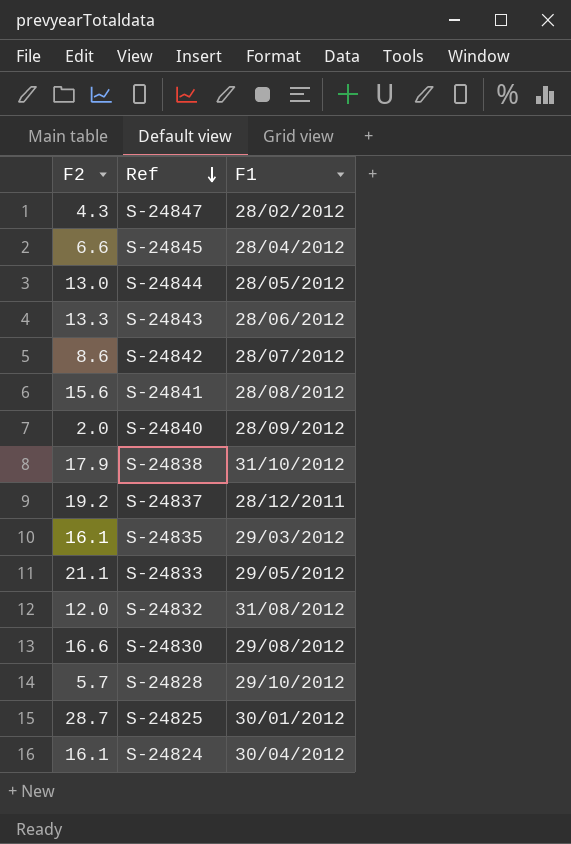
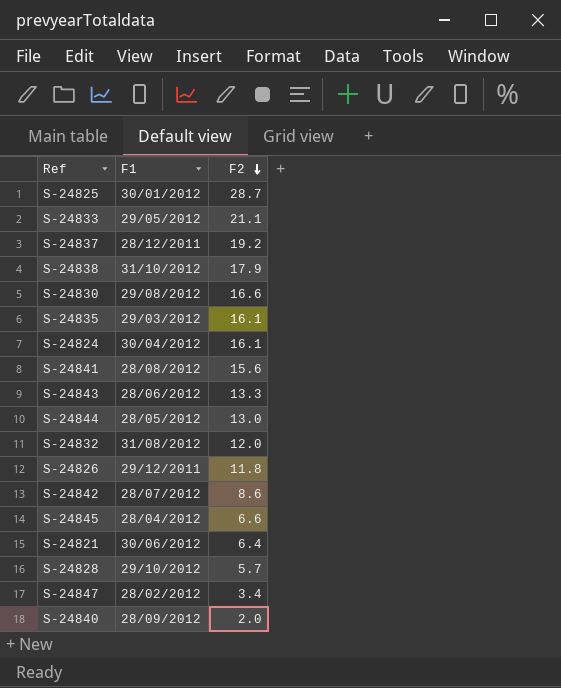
row order: Ref descending -> F2 descending
column F2 | position: 1 -> 3
row S-24826: none -> 29/12/2011 | 11.8
row S-24821: none -> 30/06/2012 | 6.4
S-24847 | F2: 4.3 -> 3.4

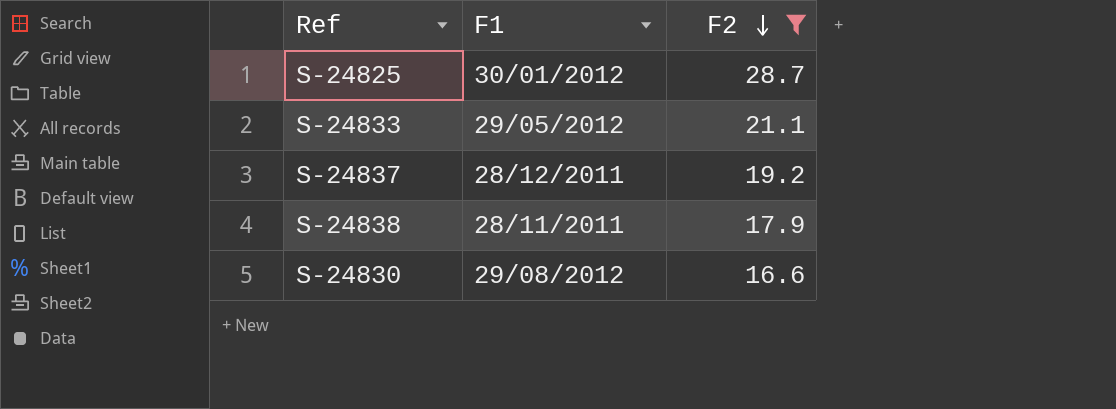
filter: none -> F2 >= 16.6
S-24838 | F1: 31/10/2012 -> 28/11/2011

